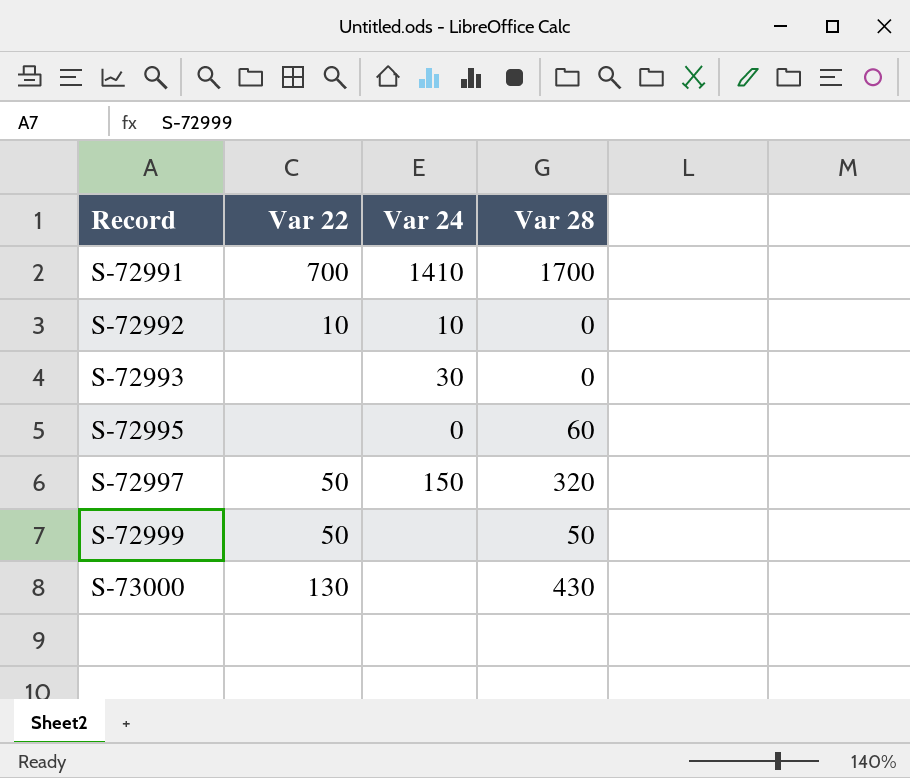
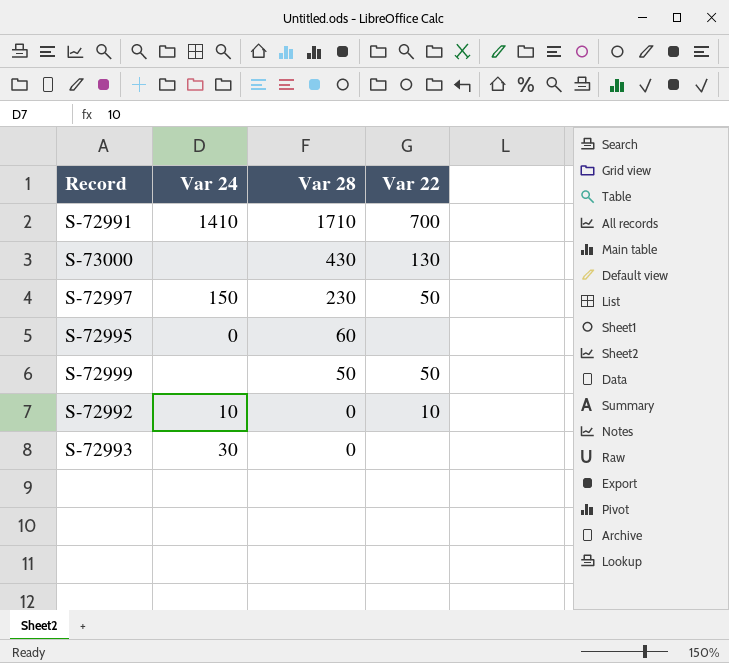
row order: Record ascending -> Var 28 descending
column Var 22 | position: 2 -> 4
S-72991 | Var 28: 1700 -> 1710
S-72997 | Var 28: 320 -> 230

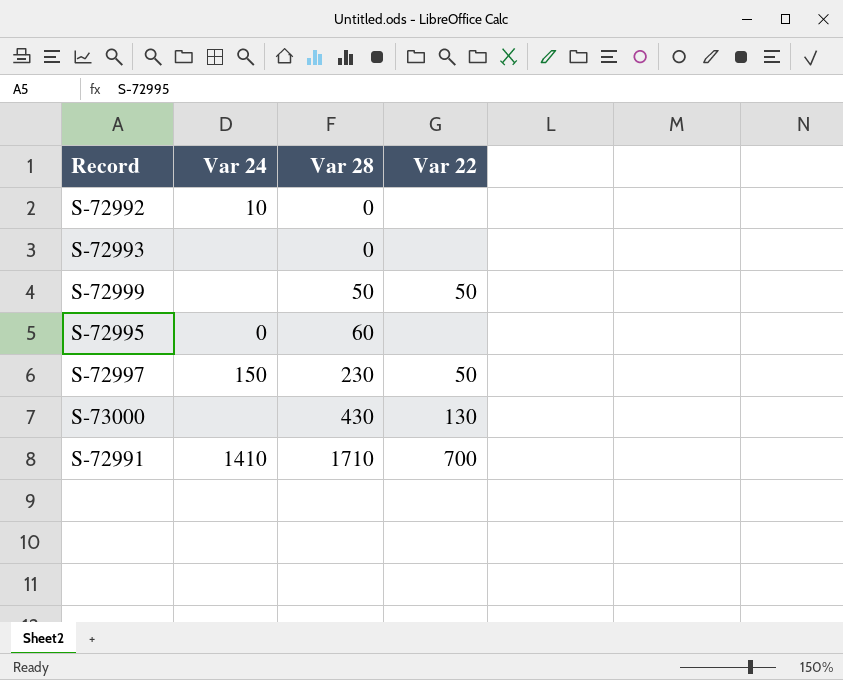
row order: Var 28 descending -> Var 28 ascending
S-72992 | Var 22: 10 -> none
S-72993 | Var 24: 30 -> none

